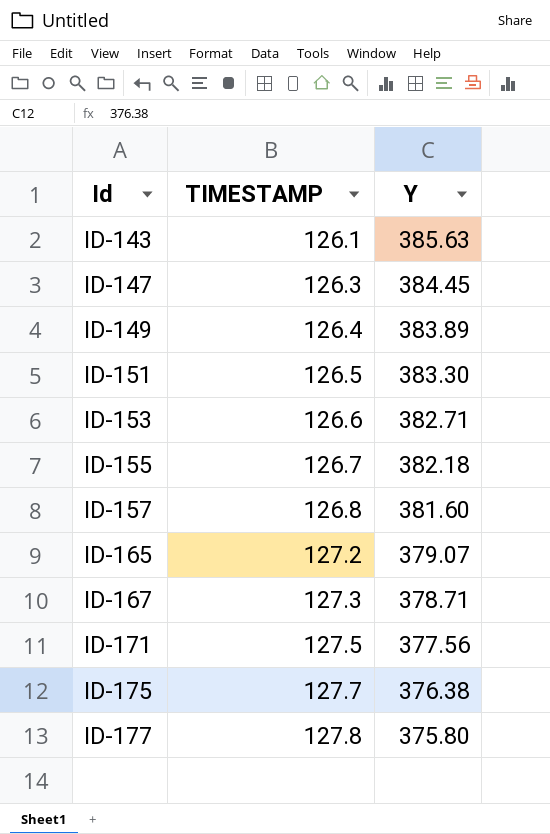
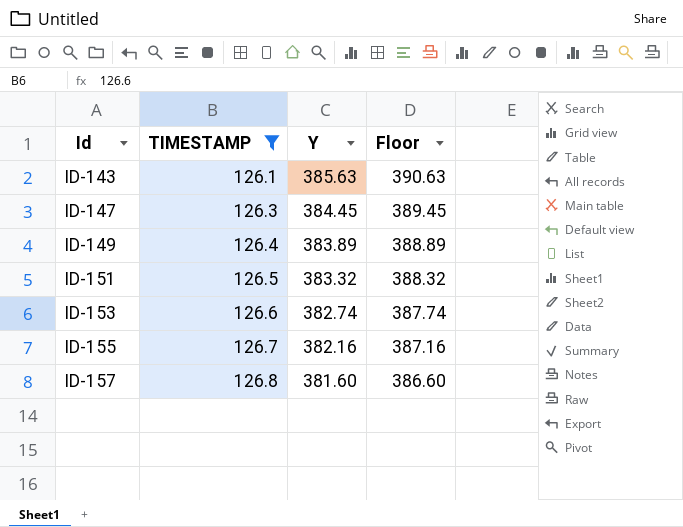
filter: none -> TIMESTAMP <= 126.8
column Floor | formula: none -> [Y] + 5
ID-151 | Y: 383.30 -> 383.32
ID-153 | Y: 382.71 -> 382.74
ID-155 | Y: 382.18 -> 382.16

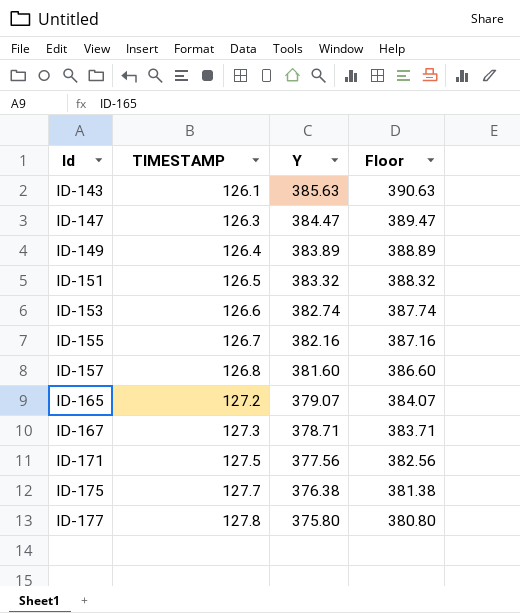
filter: TIMESTAMP <= 126.8 -> none
ID-147 | Y: 384.45 -> 384.47
ID-147 | Floor: 389.45 -> 389.47

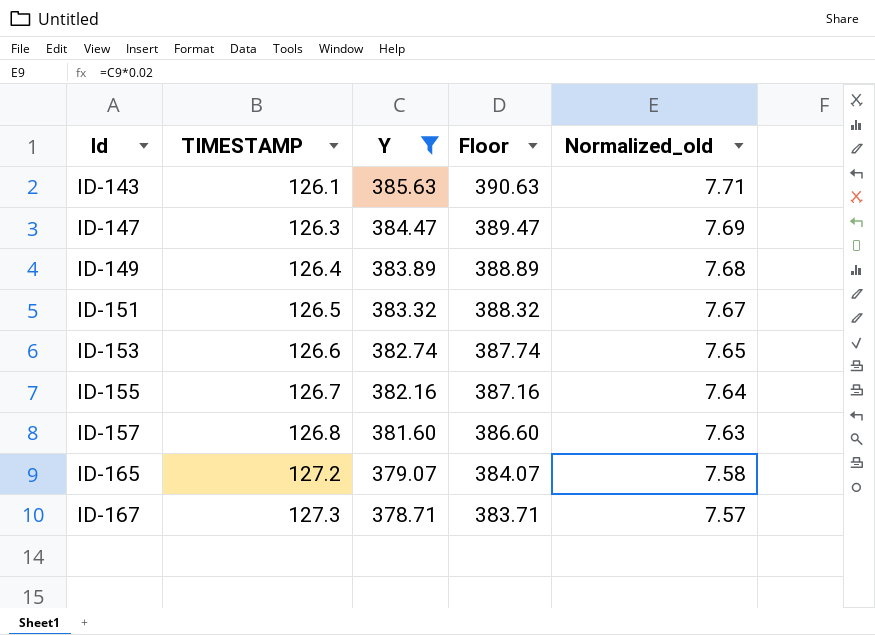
filter: none -> Y >= 378.71
column Normalized_old | formula: none -> [Y] * 0.02

